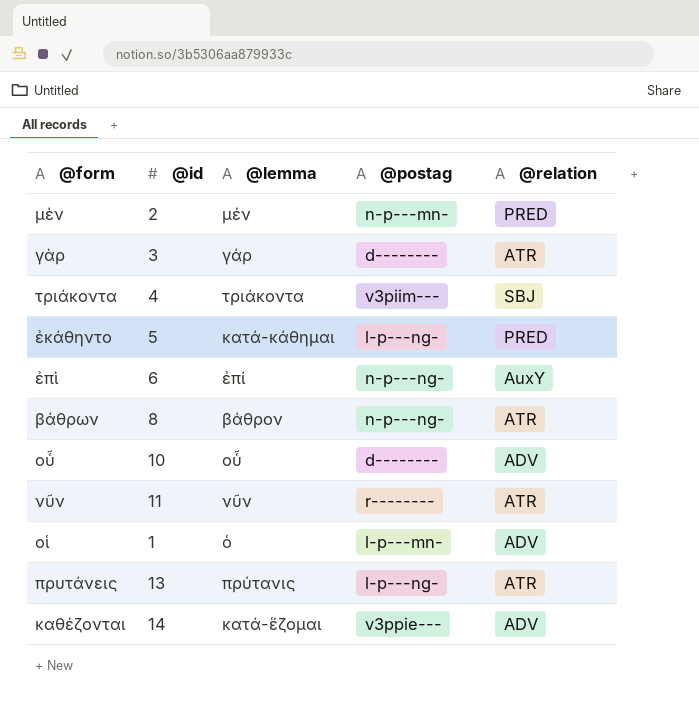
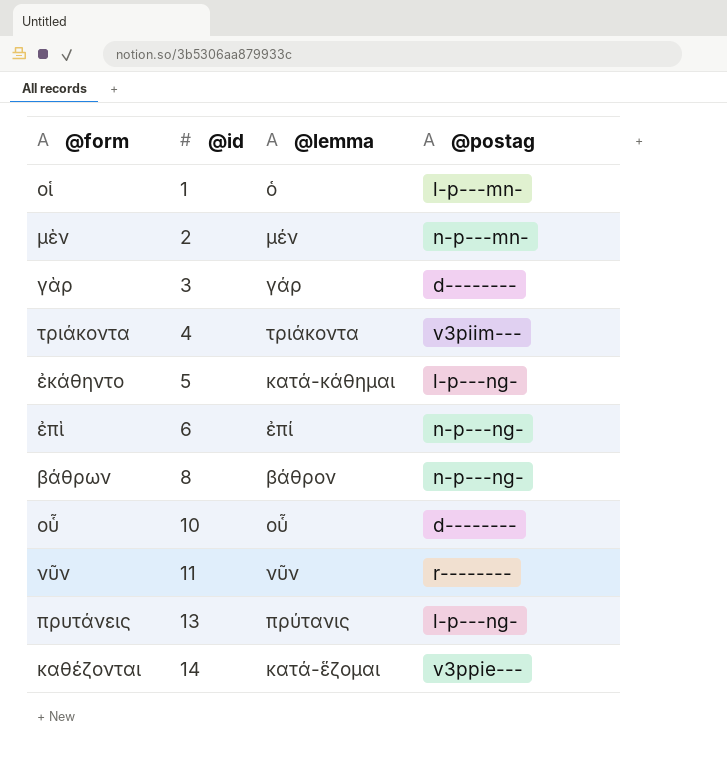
row order: none -> @id ascending
column @relation | position: 5 -> none

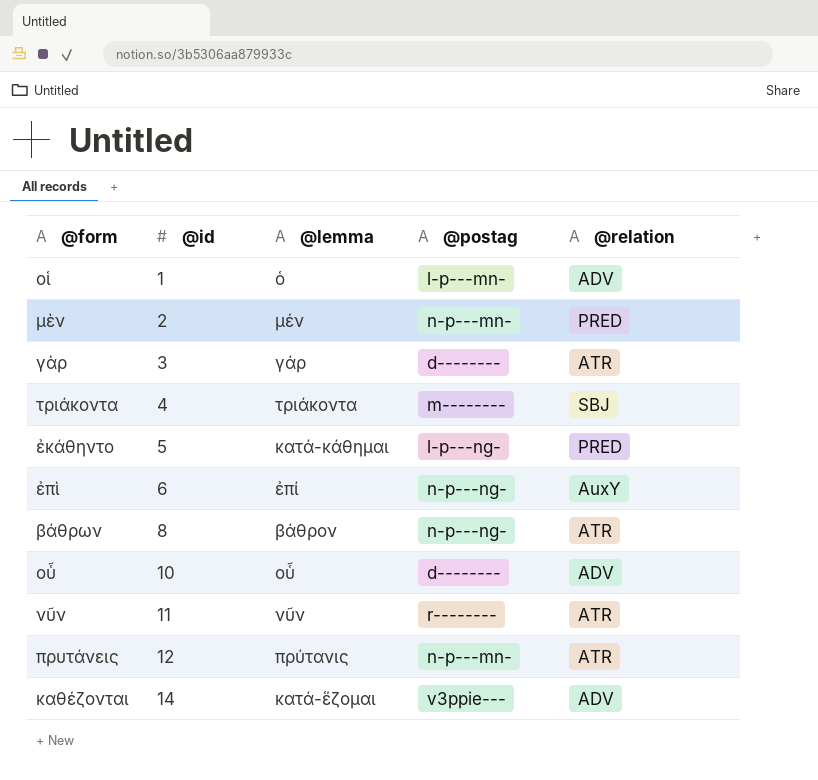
column @relation | position: none -> 5
τριάκοντα | @postag: v3piim--- -> m--------
πρυτάνεις | @id: 13 -> 12
πρυτάνεις | @postag: l-p---ng- -> n-p---mn-

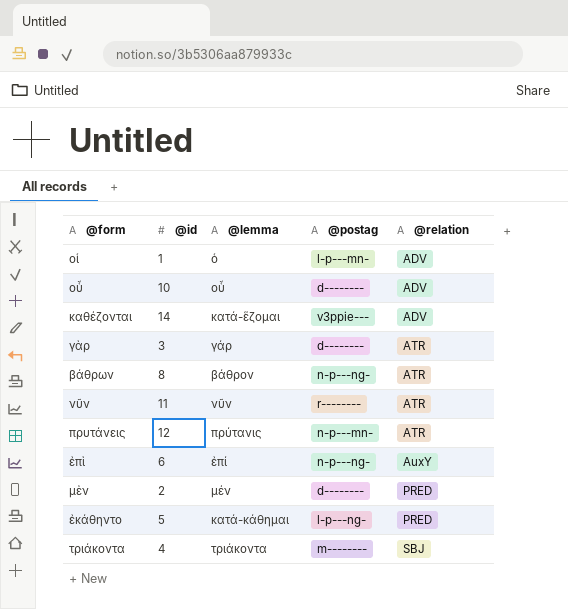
row order: @id ascending -> @relation ascending
μὲν | @postag: n-p---mn- -> d--------

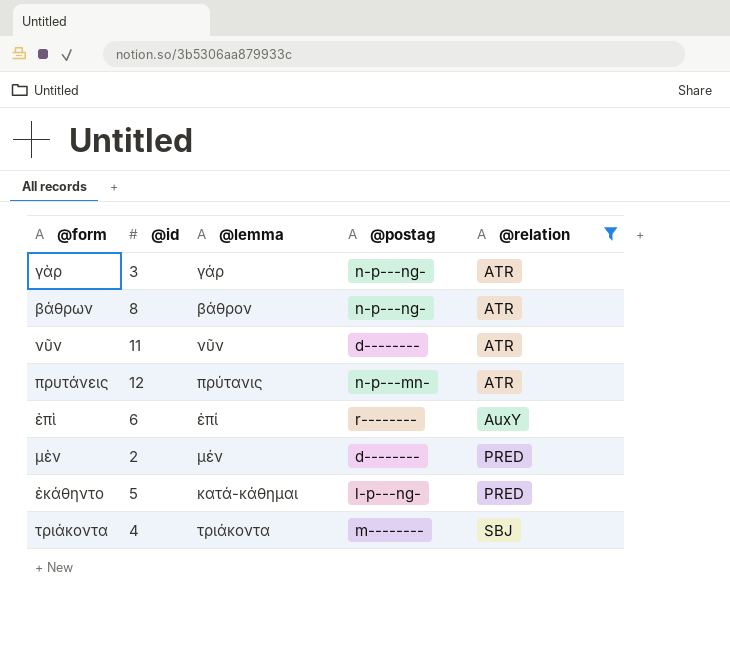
filter: none -> @relation != ADV
γὰρ | @postag: d-------- -> n-p---ng-
νῦν | @postag: r-------- -> d--------
ἐπὶ | @postag: n-p---ng- -> r--------

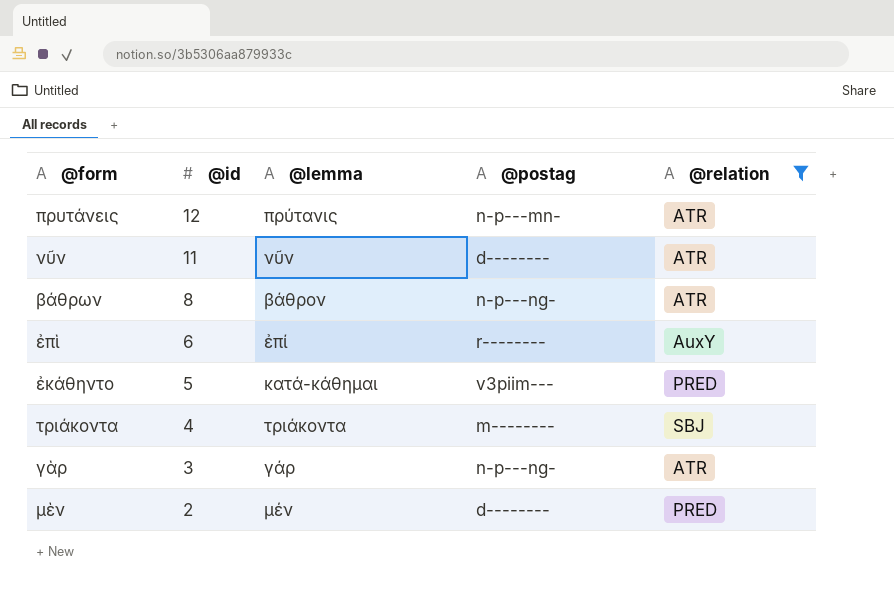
row order: @relation ascending -> @id descending
ἐκάθηντο | @postag: l-p---ng- -> v3piim---

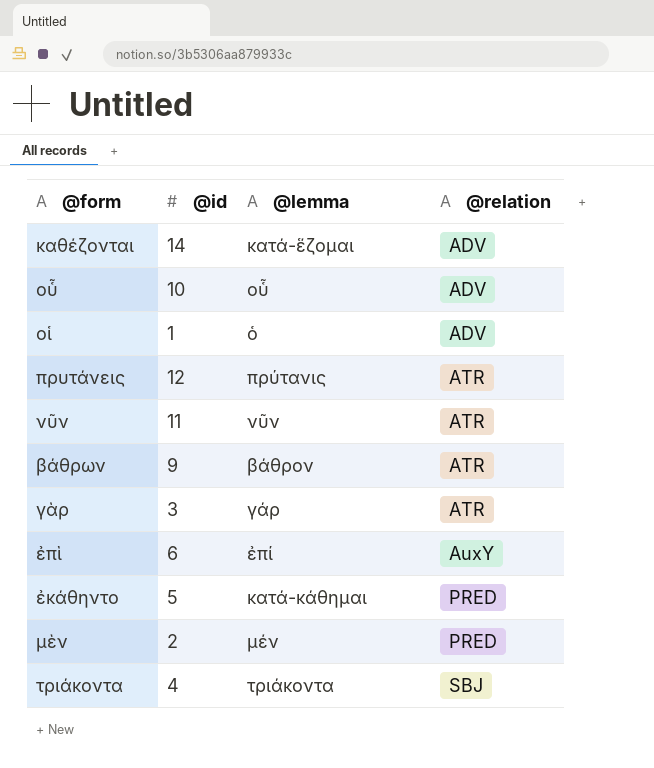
filter: @relation != ADV -> none
row order: @id descending -> @relation ascending
column @postag | position: 4 -> none
βάθρων | @id: 8 -> 9

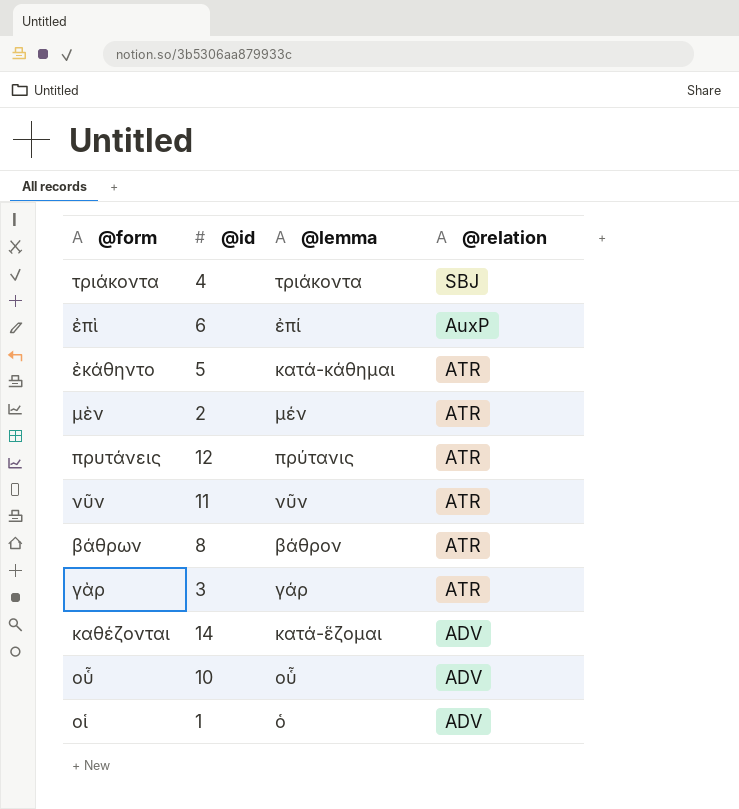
row order: @relation ascending -> @relation descending
ἐπὶ | @relation: AuxY -> AuxP
ἐκάθηντο | @relation: PRED -> ATR
μὲν | @relation: PRED -> ATR
βάθρων | @id: 9 -> 8

